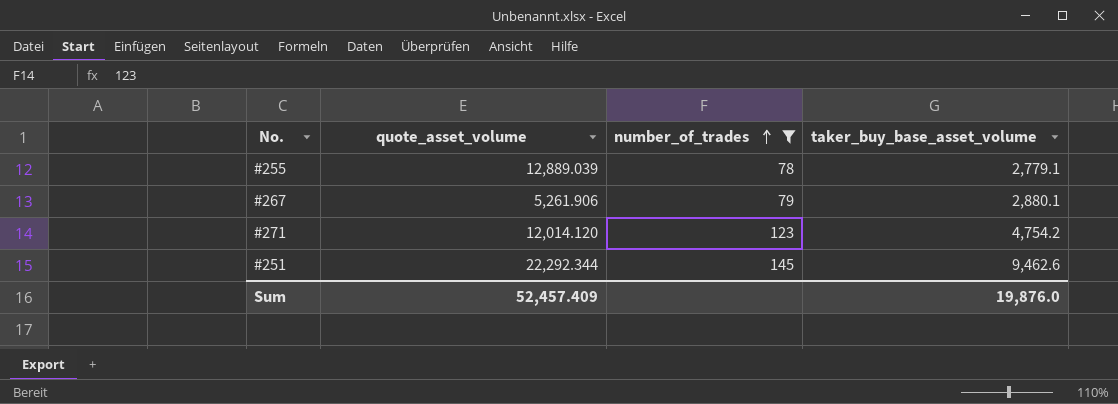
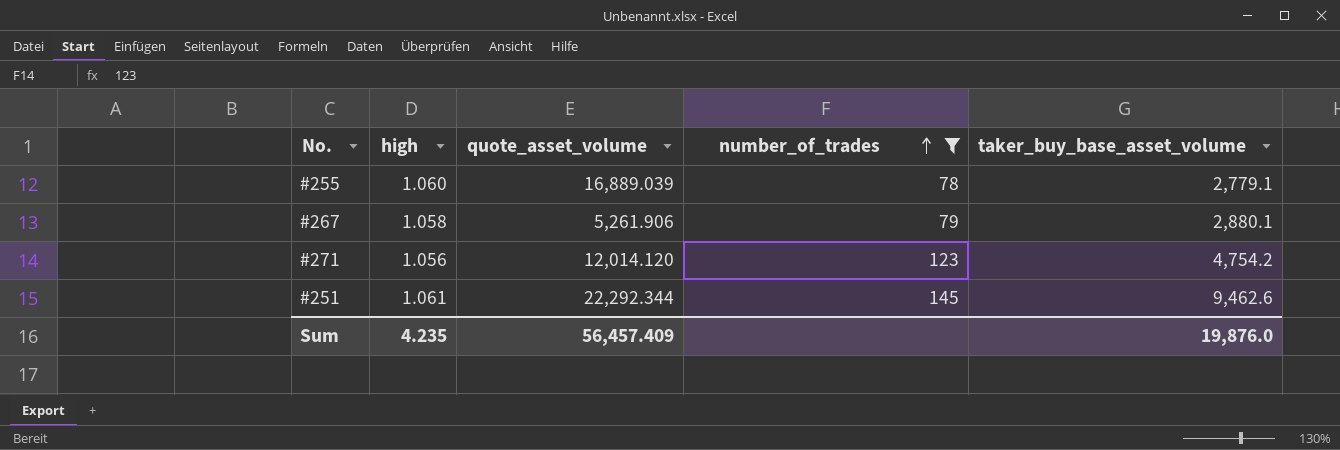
column high | position: none -> 2
#255 | quote_asset_volume: 12,889.039 -> 16,889.039
Sum | quote_asset_volume: 52,457.409 -> 56,457.409

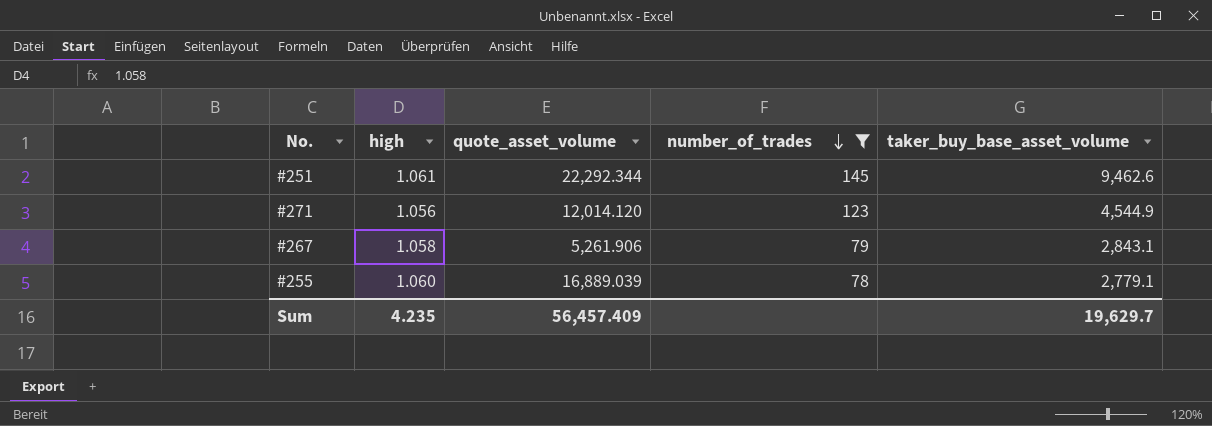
row order: number_of_trades ascending -> number_of_trades descending
#271 | taker_buy_base_asset_volume: 4,754.2 -> 4,544.9
#267 | taker_buy_base_asset_volume: 2,880.1 -> 2,843.1
Sum | taker_buy_base_asset_volume: 19,876.0 -> 19,629.7

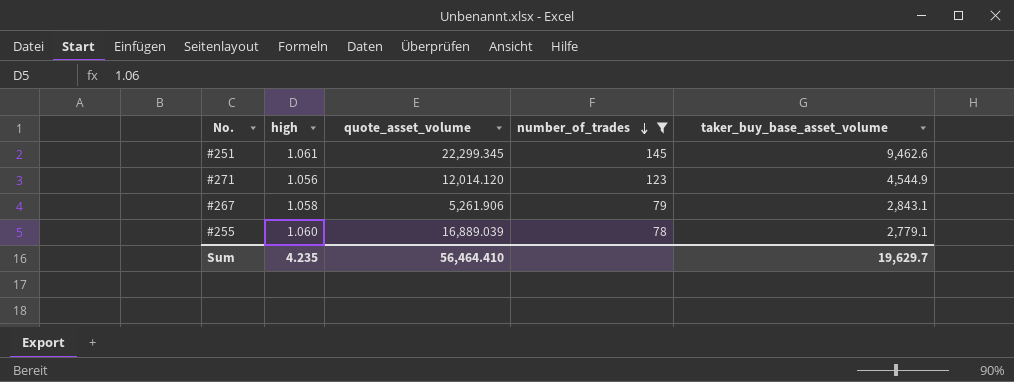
#251 | quote_asset_volume: 22,292.344 -> 22,299.345
Sum | quote_asset_volume: 56,457.409 -> 56,464.410

